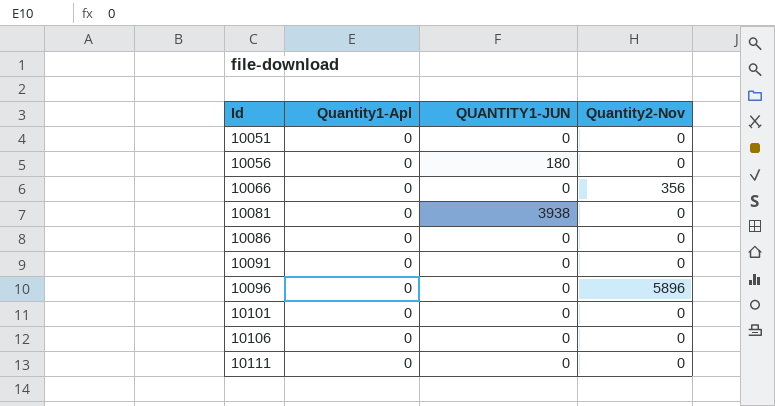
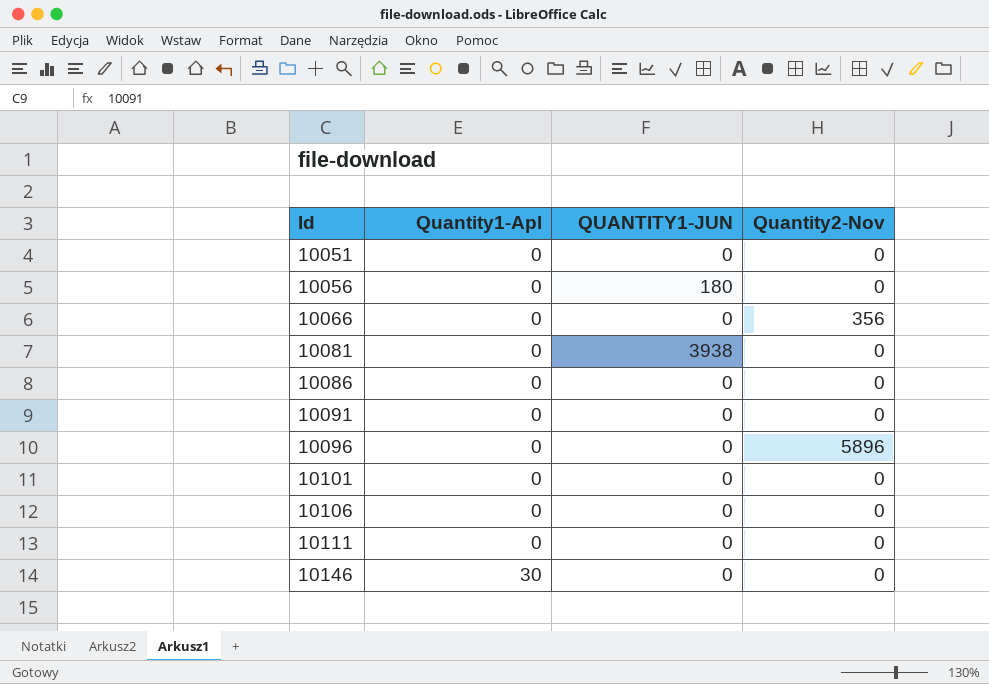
row 10146: none -> 30 | 0 | 0

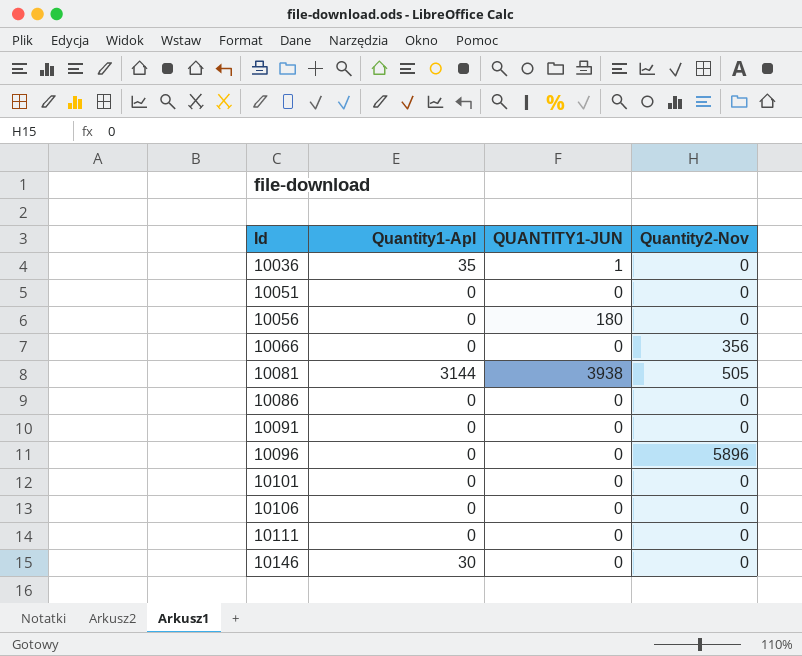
row 10036: none -> 35 | 1 | 0
10081 | Quantity1-Apl: 0 -> 3144
10081 | Quantity2-Nov: 0 -> 505

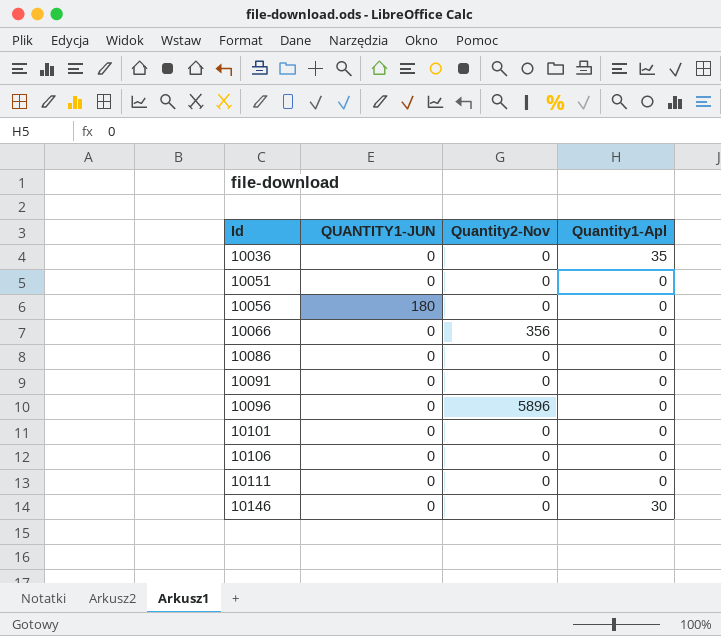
column Quantity1-Apl | position: 2 -> 4
row 10081: 3144 | 3938 | 505 -> none
10036 | QUANTITY1-JUN: 1 -> 0

